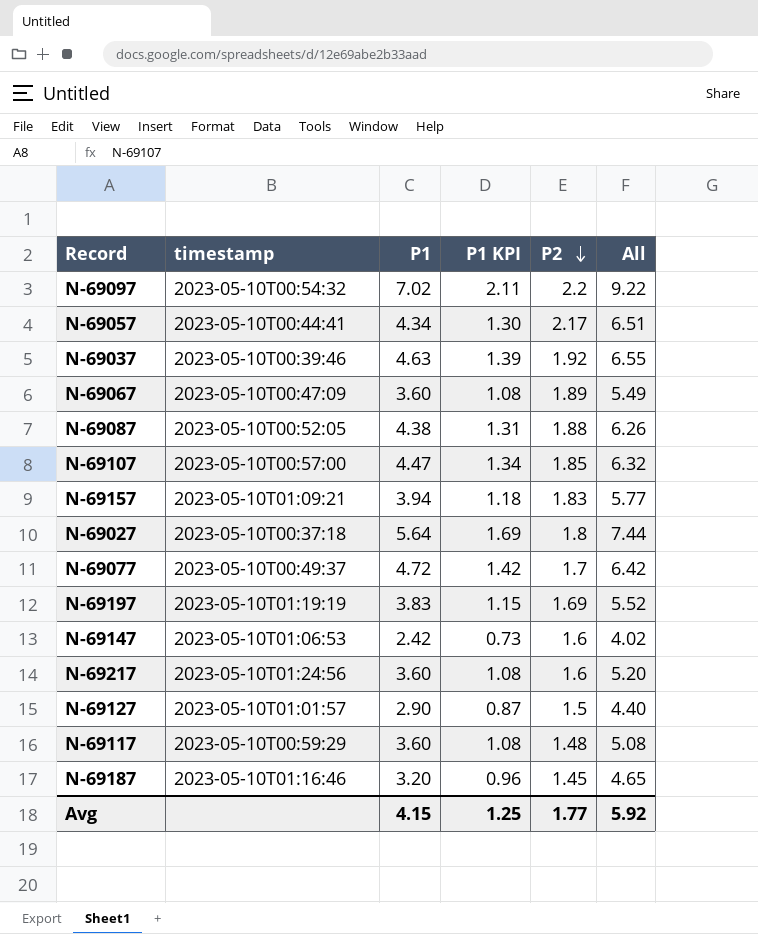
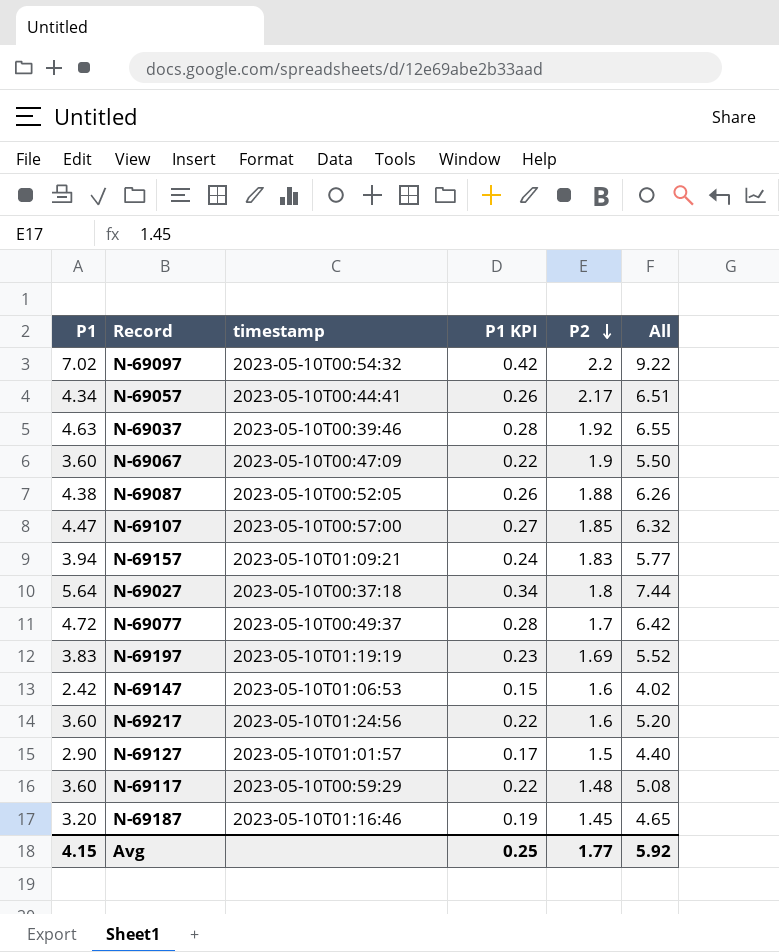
column P1 | position: 3 -> 1
column P1 KPI | formula: [P1] * 0.3 -> [P1] * 0.06
N-69067 | P2: 1.89 -> 1.9
N-69067 | All: 5.49 -> 5.50
Avg | P1 KPI: 1.25 -> 0.25

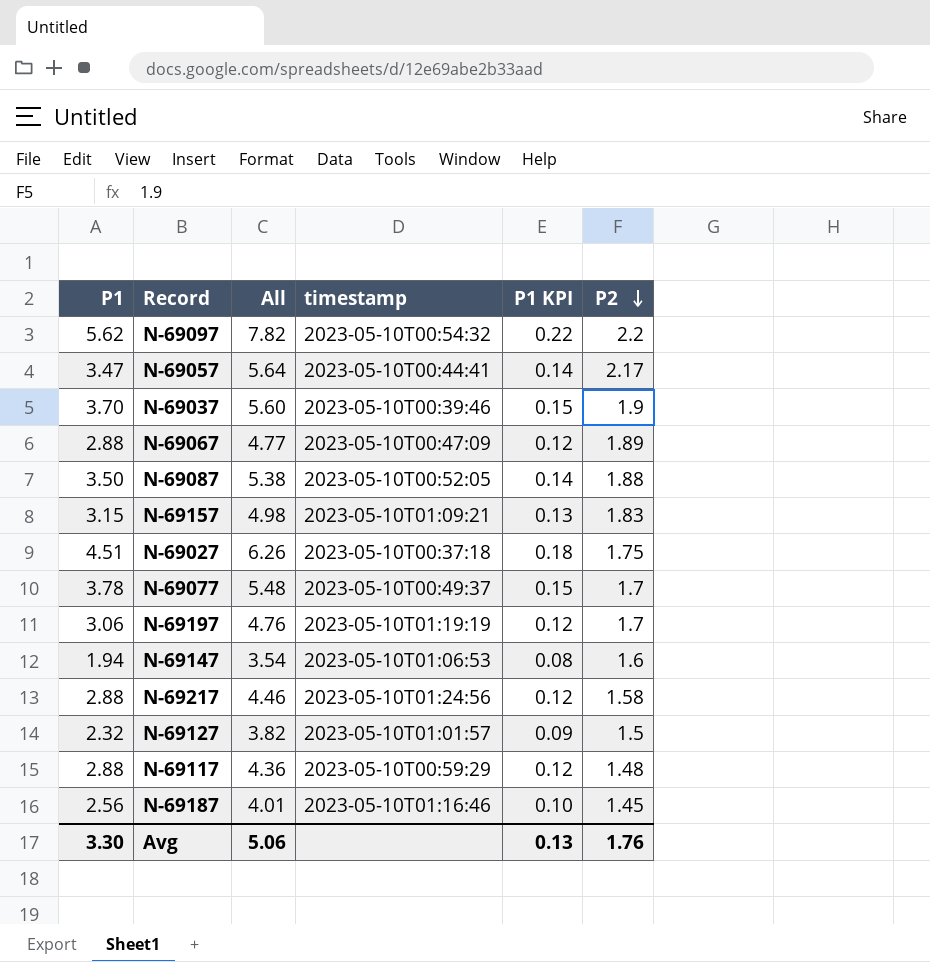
column All | position: 6 -> 3
column P1 KPI | formula: [P1] * 0.06 -> [P1] * 0.04
row N-69107: 4.47 | 2023-05-10T00:57:00 | 0.27 | 1.85 | 6.32 -> none
N-69097 | P1: 7.02 -> 5.62
N-69097 | All: 9.22 -> 7.82
N-69057 | P1: 4.34 -> 3.47
N-69057 | All: 6.51 -> 5.64
N-69037 | P1: 4.63 -> 3.70
N-69037 | All: 6.55 -> 5.60
N-69037 | P2: 1.92 -> 1.9
N-69067 | P1: 3.60 -> 2.88
N-69067 | All: 5.50 -> 4.77
N-69067 | P2: 1.9 -> 1.89
N-69087 | P1: 4.38 -> 3.50
N-69087 | All: 6.26 -> 5.38
N-69157 | P1: 3.94 -> 3.15
N-69157 | All: 5.77 -> 4.98
N-69027 | P1: 5.64 -> 4.51
N-69027 | All: 7.44 -> 6.26
N-69027 | P2: 1.8 -> 1.75
N-69077 | P1: 4.72 -> 3.78
N-69077 | All: 6.42 -> 5.48
N-69197 | P1: 3.83 -> 3.06
N-69197 | All: 5.52 -> 4.76
N-69197 | P2: 1.69 -> 1.7
N-69147 | P1: 2.42 -> 1.94
N-69147 | All: 4.02 -> 3.54
N-69217 | P1: 3.60 -> 2.88
N-69217 | All: 5.20 -> 4.46
N-69217 | P2: 1.6 -> 1.58
N-69127 | P1: 2.90 -> 2.32
N-69127 | All: 4.40 -> 3.82
N-69117 | P1: 3.60 -> 2.88
N-69117 | All: 5.08 -> 4.36
N-69187 | P1: 3.20 -> 2.56
N-69187 | All: 4.65 -> 4.01
Avg | P1: 4.15 -> 3.30
Avg | All: 5.92 -> 5.06
Avg | P1 KPI: 0.25 -> 0.13
Avg | P2: 1.77 -> 1.76

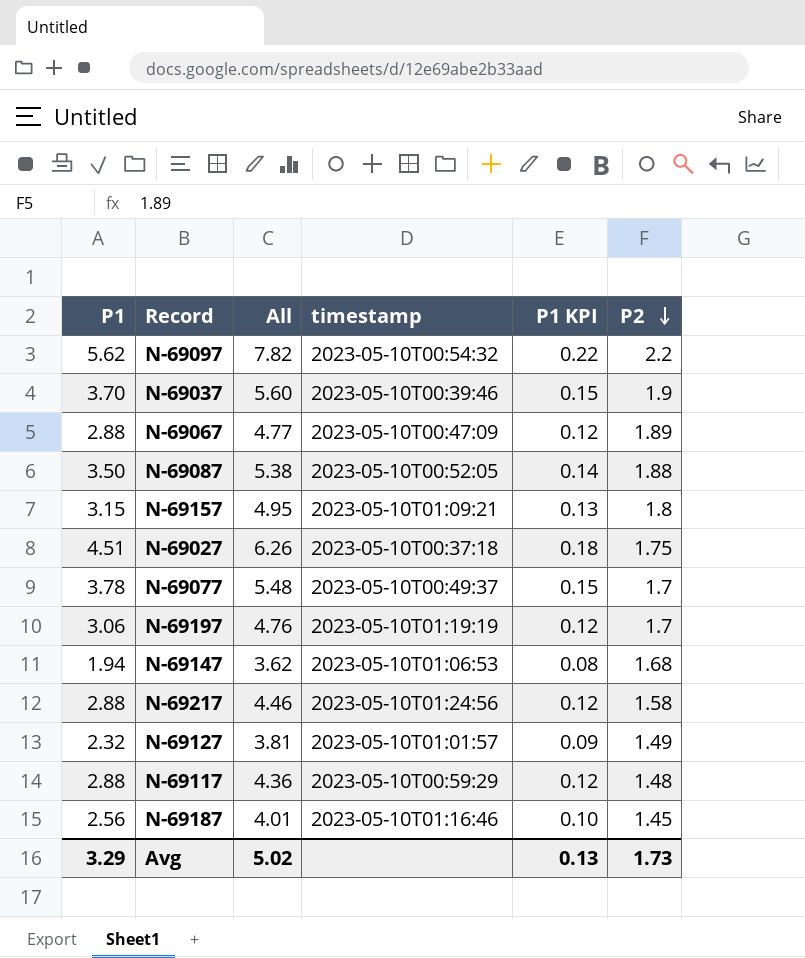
row N-69057: 3.47 | 5.64 | 2023-05-10T00:44:41 | 0.14 | 2.17 -> none
N-69157 | All: 4.98 -> 4.95
N-69157 | P2: 1.83 -> 1.8
N-69147 | All: 3.54 -> 3.62
N-69147 | P2: 1.6 -> 1.68
N-69127 | All: 3.82 -> 3.81
N-69127 | P2: 1.5 -> 1.49
Avg | P1: 3.30 -> 3.29
Avg | All: 5.06 -> 5.02
Avg | P2: 1.76 -> 1.73

